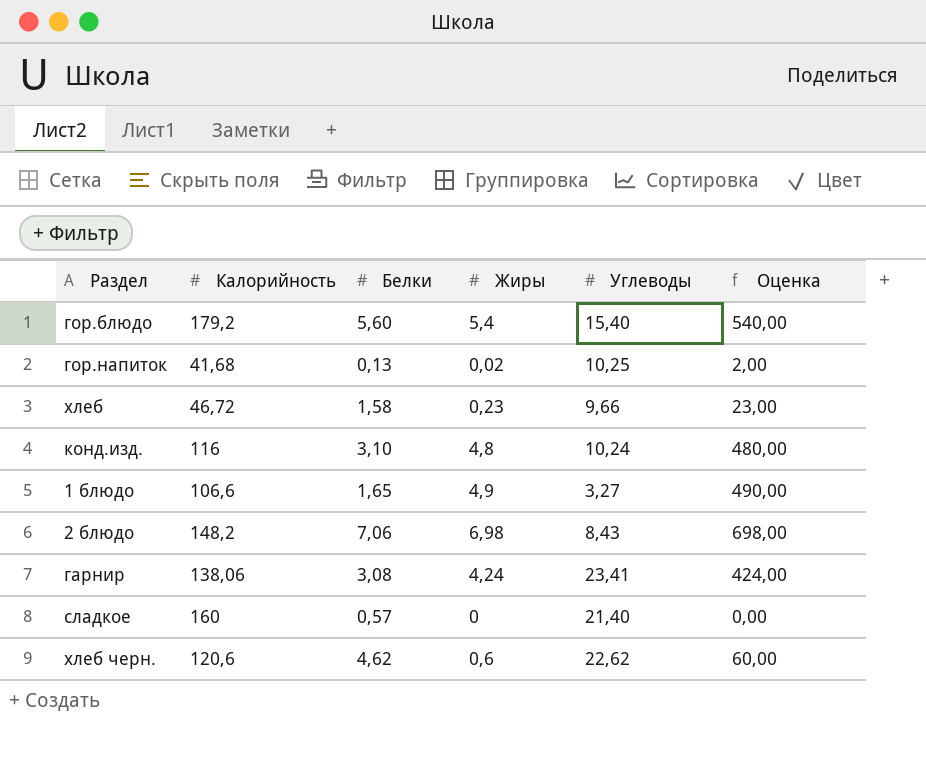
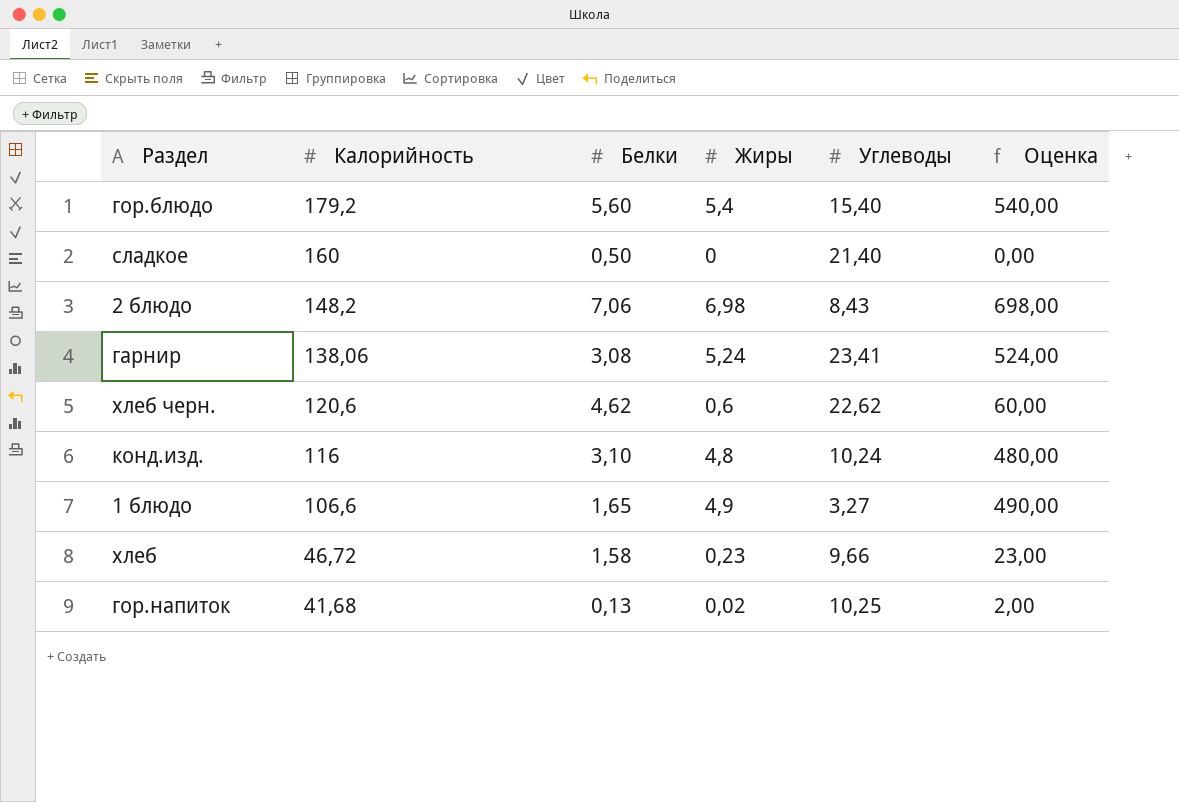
row order: none -> Калорийность descending
сладкое | Белки: 0,57 -> 0,50
гарнир | Жиры: 4,24 -> 5,24
гарнир | Оценка: 424,00 -> 524,00

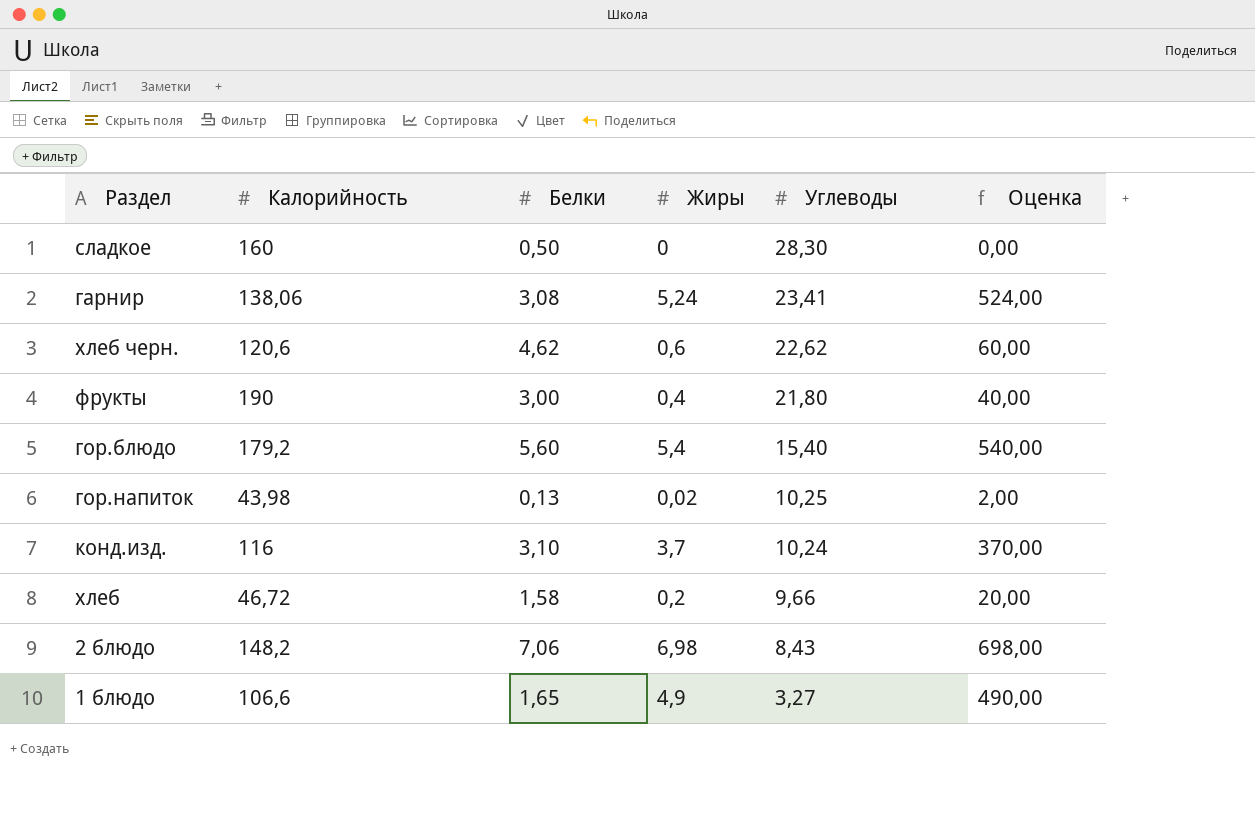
row order: Калорийность descending -> Углеводы descending
сладкое | Углеводы: 21,40 -> 28,30
row фрукты: none -> 190 | 3,00 | 0,4 | 21,80 | 40,00
гор.напиток | Калорийность: 41,68 -> 43,98
конд.изд. | Жиры: 4,8 -> 3,7
конд.изд. | Оценка: 480,00 -> 370,00
хлеб | Жиры: 0,23 -> 0,2
хлеб | Оценка: 23,00 -> 20,00

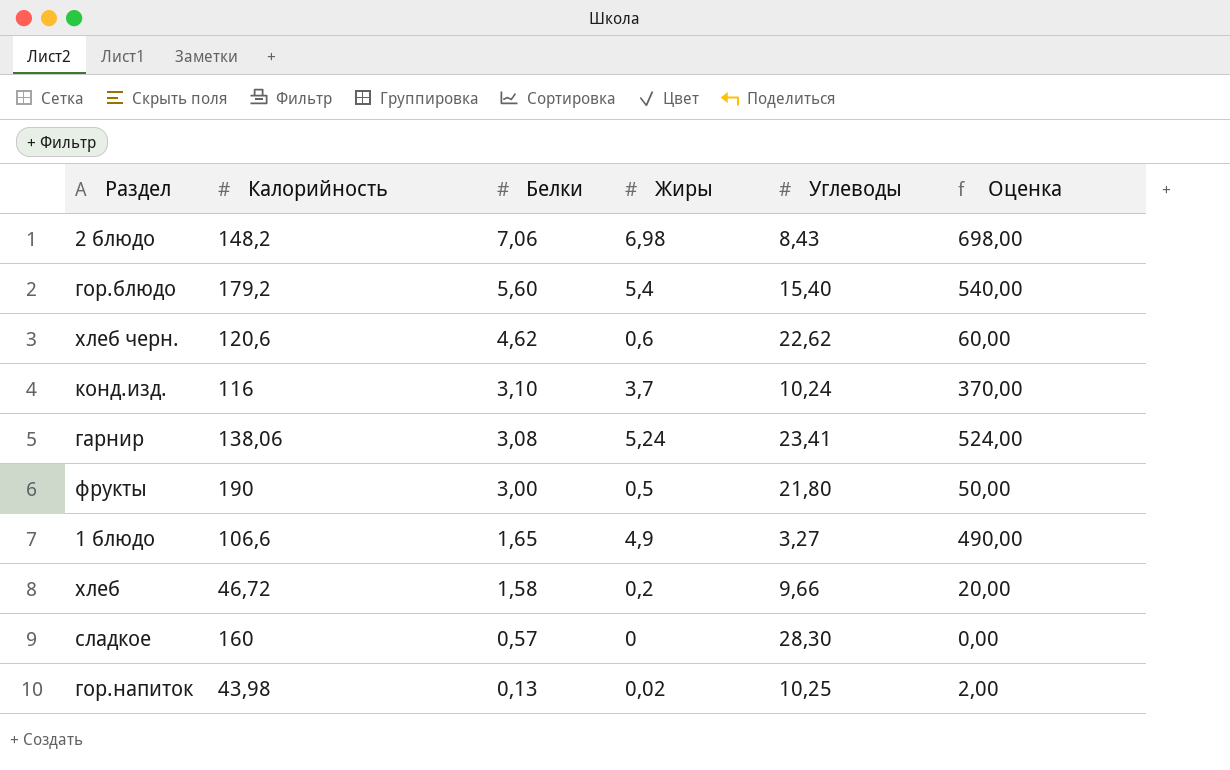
row order: Углеводы descending -> Белки descending
фрукты | Жиры: 0,4 -> 0,5
фрукты | Оценка: 40,00 -> 50,00
сладкое | Белки: 0,50 -> 0,57

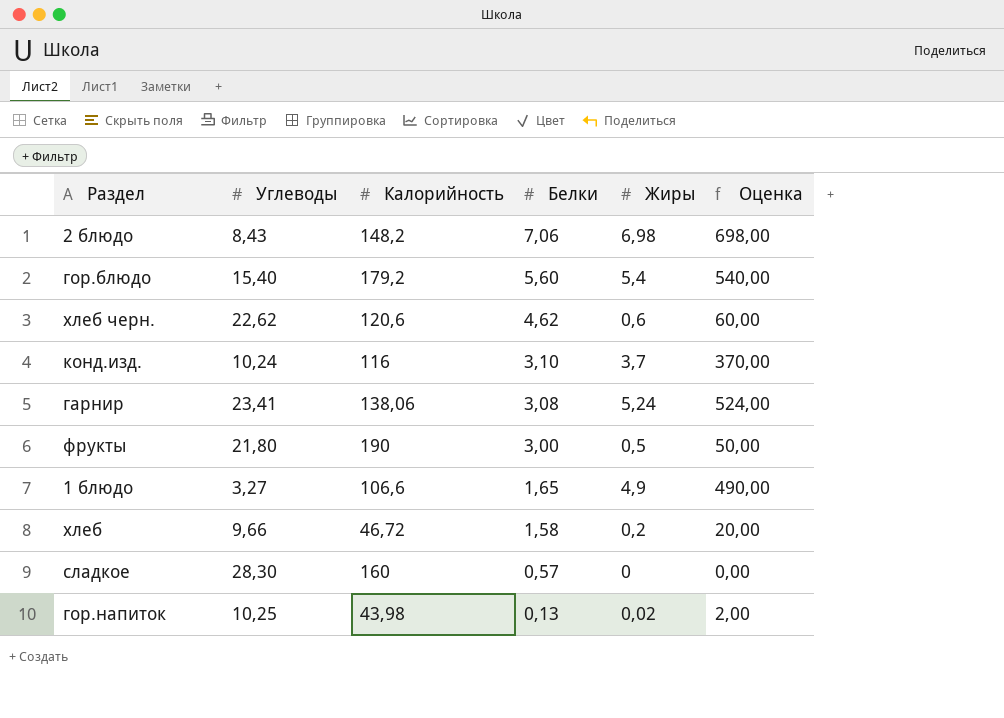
column Углеводы | position: 5 -> 2

